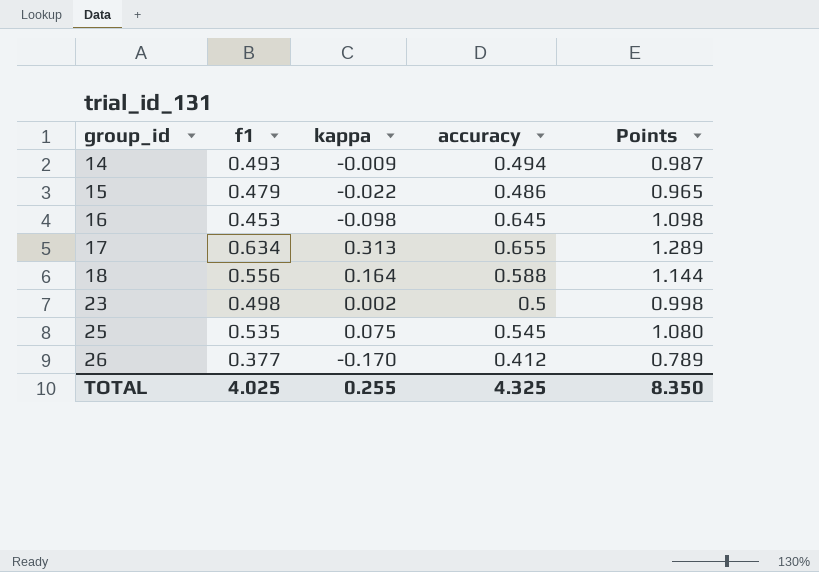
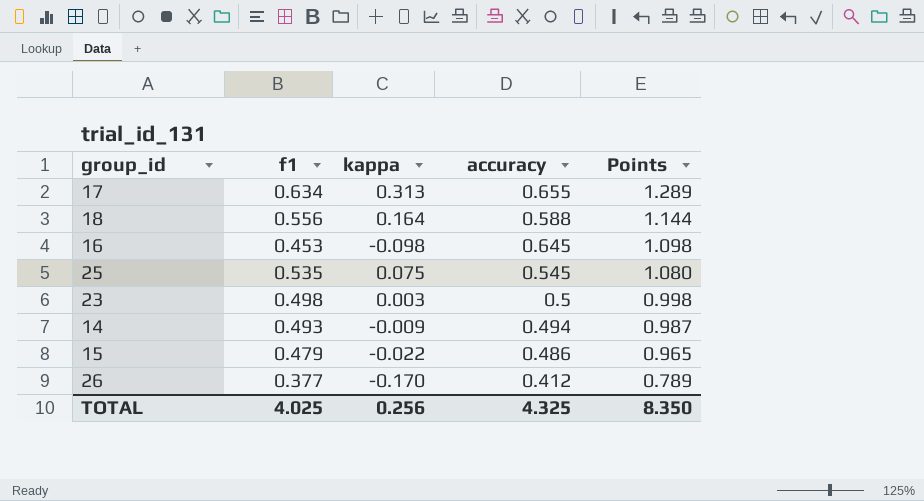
row order: group_id ascending -> Points descending
23 | kappa: 0.002 -> 0.003
TOTAL | kappa: 0.255 -> 0.256

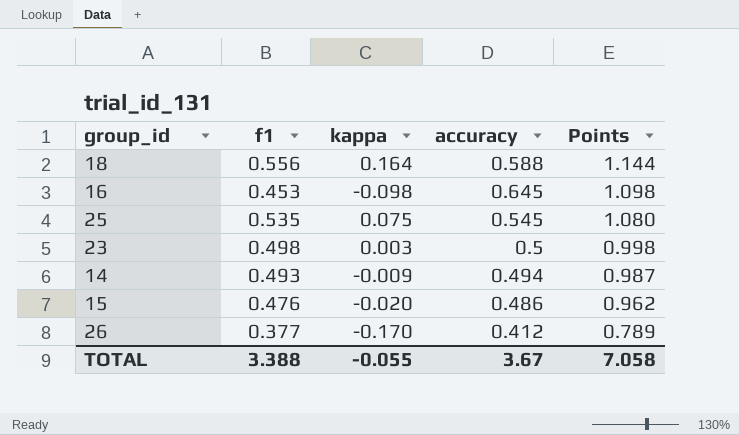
row 17: 0.634 | 0.313 | 0.655 | 1.289 -> none
15 | f1: 0.479 -> 0.476
15 | kappa: -0.022 -> -0.020
15 | Points: 0.965 -> 0.962
TOTAL | f1: 4.025 -> 3.388
TOTAL | kappa: 0.256 -> -0.055
TOTAL | accuracy: 4.325 -> 3.67
TOTAL | Points: 8.350 -> 7.058

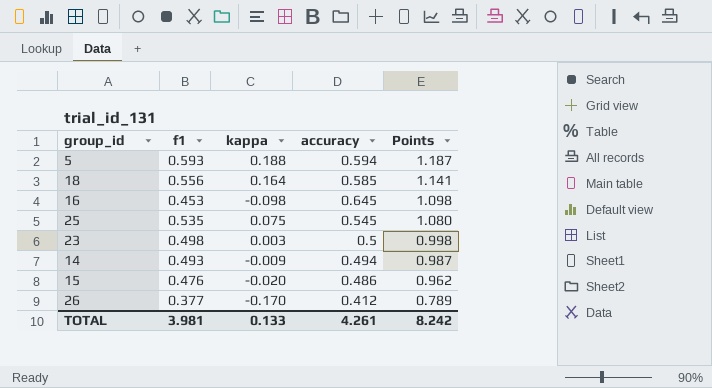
row 5: none -> 0.593 | 0.188 | 0.594 | 1.187
18 | accuracy: 0.588 -> 0.585
18 | Points: 1.144 -> 1.141
TOTAL | f1: 3.388 -> 3.981
TOTAL | kappa: -0.055 -> 0.133
TOTAL | accuracy: 3.67 -> 4.261
TOTAL | Points: 7.058 -> 8.242

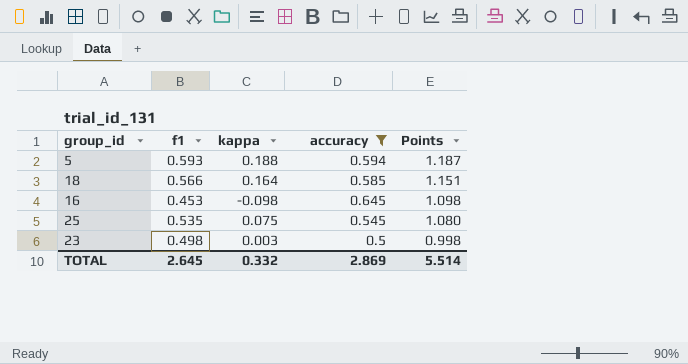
filter: none -> accuracy >= 0.5
18 | f1: 0.556 -> 0.566
18 | Points: 1.141 -> 1.151
TOTAL | f1: 3.981 -> 2.645
TOTAL | kappa: 0.133 -> 0.332
TOTAL | accuracy: 4.261 -> 2.869
TOTAL | Points: 8.242 -> 5.514

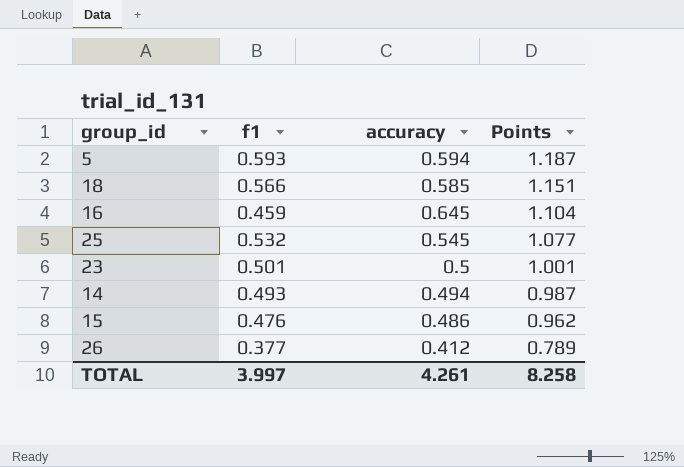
filter: accuracy >= 0.5 -> none
column kappa | position: 3 -> none
16 | f1: 0.453 -> 0.459
16 | Points: 1.098 -> 1.104
25 | f1: 0.535 -> 0.532
25 | Points: 1.080 -> 1.077
23 | f1: 0.498 -> 0.501
23 | Points: 0.998 -> 1.001
TOTAL | f1: 2.645 -> 3.997
TOTAL | accuracy: 2.869 -> 4.261
TOTAL | Points: 5.514 -> 8.258

